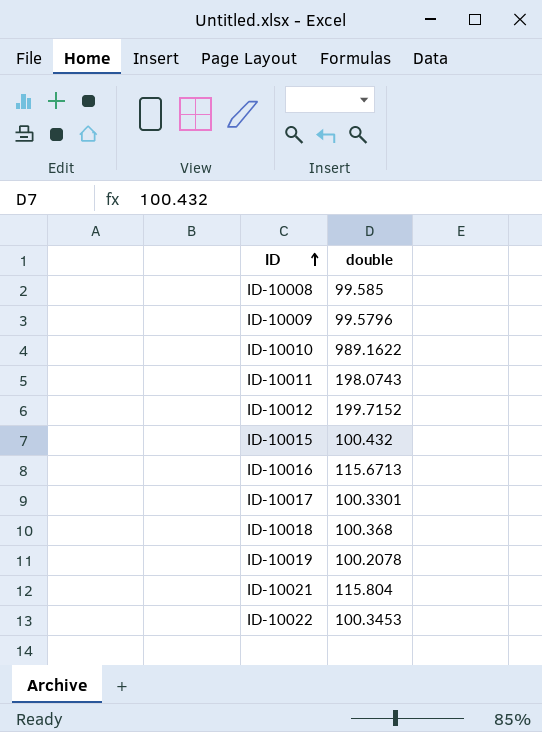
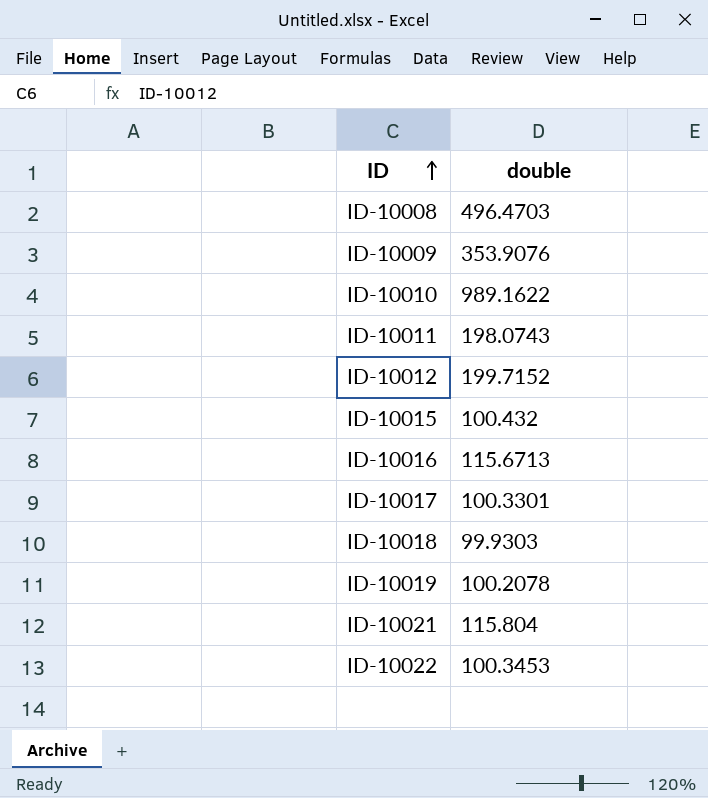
ID-10008 | double: 99.585 -> 496.4703
ID-10009 | double: 99.5796 -> 353.9076
ID-10018 | double: 100.368 -> 99.9303

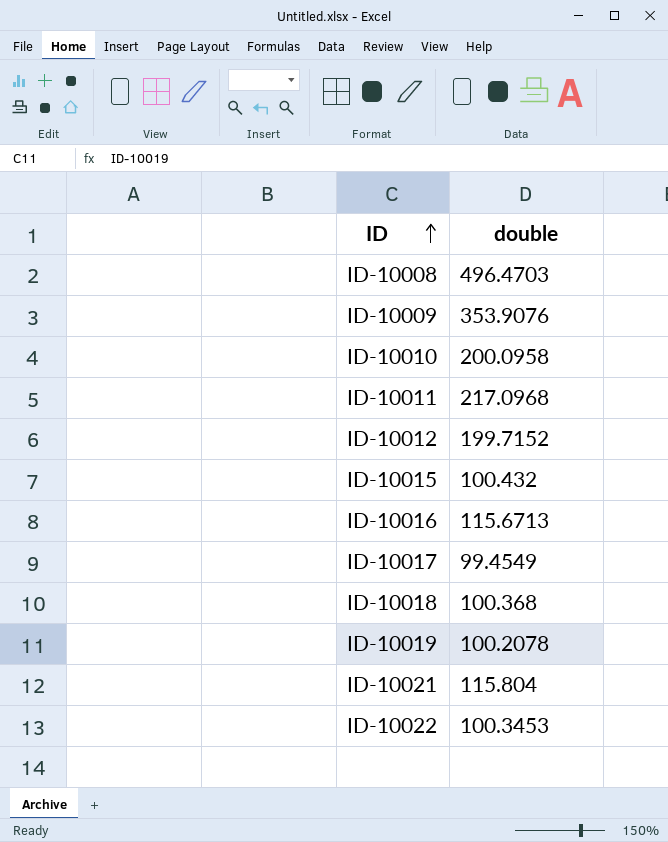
ID-10010 | double: 989.1622 -> 200.0958
ID-10011 | double: 198.0743 -> 217.0968
ID-10017 | double: 100.3301 -> 99.4549
ID-10018 | double: 99.9303 -> 100.368

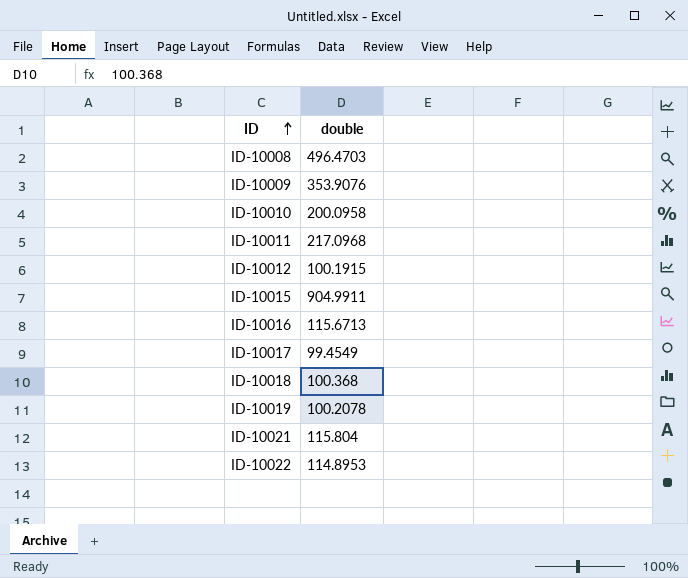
ID-10012 | double: 199.7152 -> 100.1915
ID-10015 | double: 100.432 -> 904.9911
ID-10022 | double: 100.3453 -> 114.8953

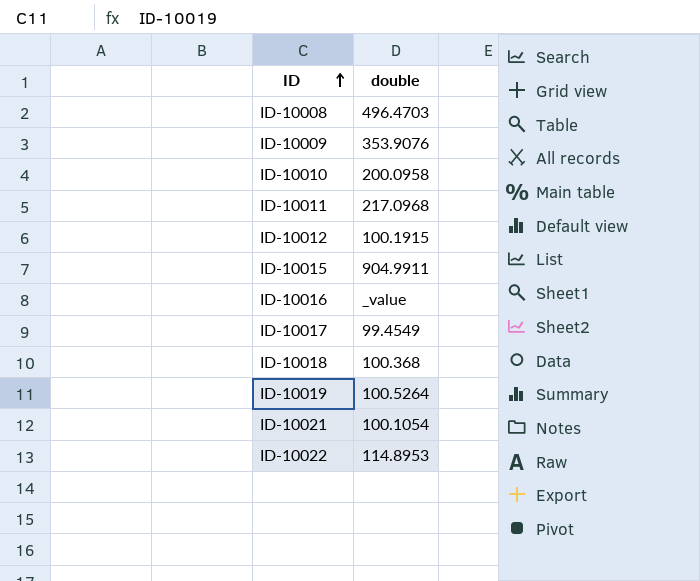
ID-10016 | double: 115.6713 -> _value
ID-10019 | double: 100.2078 -> 100.5264
ID-10021 | double: 115.804 -> 100.1054

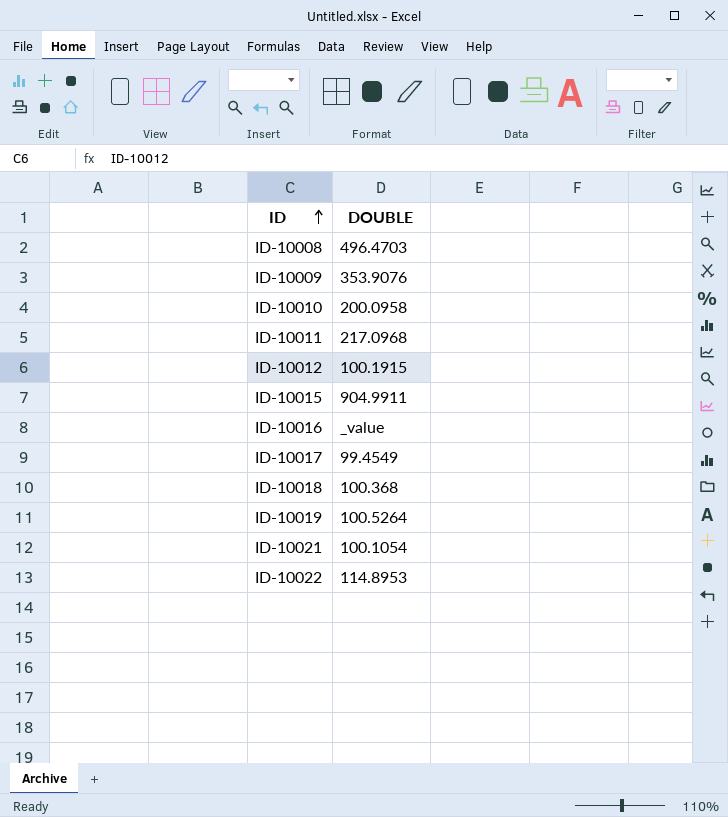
column name: double -> DOUBLE

